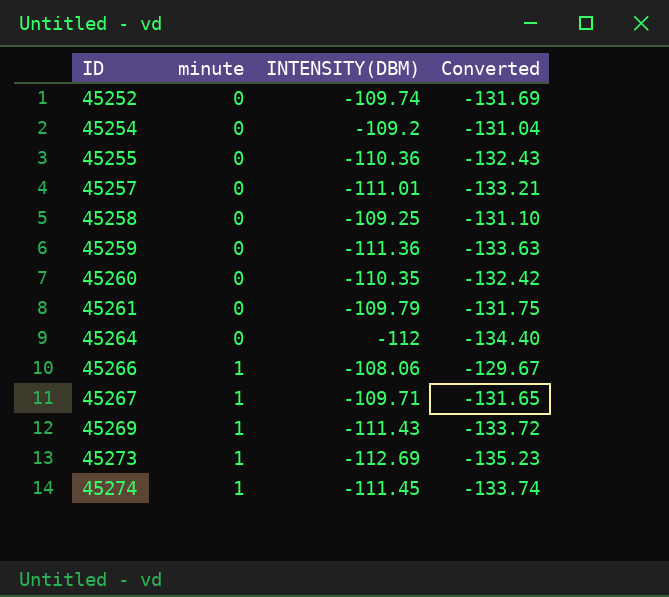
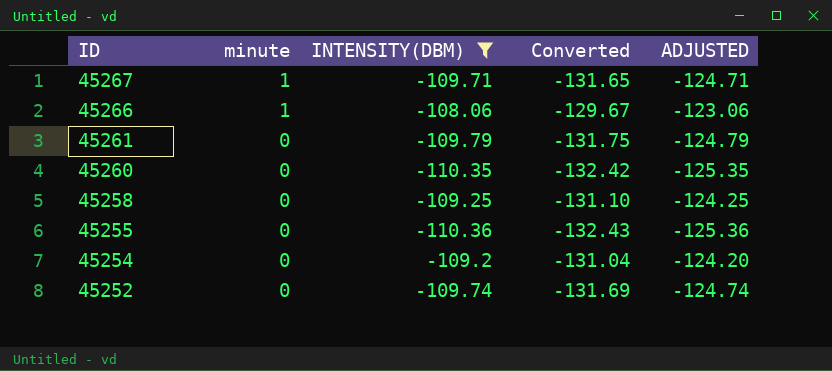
filter: none -> INTENSITY(DBM) >= -110.36
row order: ID ascending -> ID descending
column ADJUSTED | formula: none -> [INTENSITY(DBM)] - 15

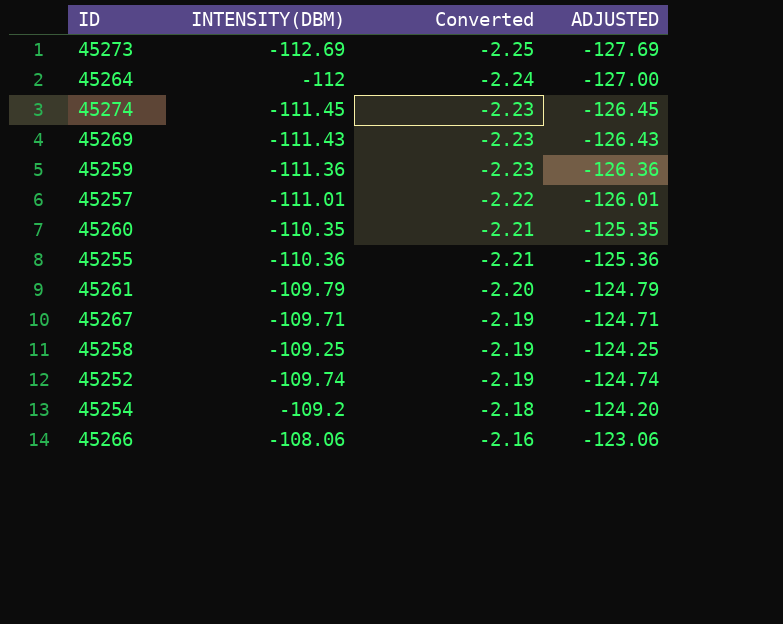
filter: INTENSITY(DBM) >= -110.36 -> none
row order: ID descending -> Converted ascending
column minute | position: 2 -> none
column Converted | formula: [INTENSITY(DBM)] * 1.2 -> [INTENSITY(DBM)] * 0.02

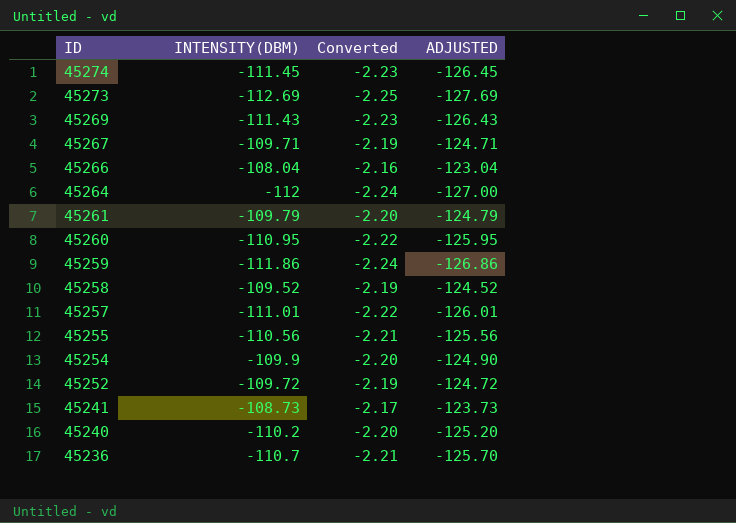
row order: Converted ascending -> ID descending
45266 | INTENSITY(DBM): -108.06 -> -108.04
45266 | ADJUSTED: -123.06 -> -123.04
45260 | INTENSITY(DBM): -110.35 -> -110.95
45260 | Converted: -2.21 -> -2.22
45260 | ADJUSTED: -125.35 -> -125.95
45259 | INTENSITY(DBM): -111.36 -> -111.86
45259 | Converted: -2.23 -> -2.24
45259 | ADJUSTED: -126.36 -> -126.86
45258 | INTENSITY(DBM): -109.25 -> -109.52
45258 | ADJUSTED: -124.25 -> -124.52
45255 | INTENSITY(DBM): -110.36 -> -110.56
45255 | ADJUSTED: -125.36 -> -125.56
45254 | INTENSITY(DBM): -109.2 -> -109.9
45254 | Converted: -2.18 -> -2.20
45254 | ADJUSTED: -124.20 -> -124.90
45252 | INTENSITY(DBM): -109.74 -> -109.72
45252 | ADJUSTED: -124.74 -> -124.72
row 45241: none -> -108.73 | -2.17 | -123.73
row 45240: none -> -110.2 | -2.20 | -125.20
row 45236: none -> -110.7 | -2.21 | -125.70

